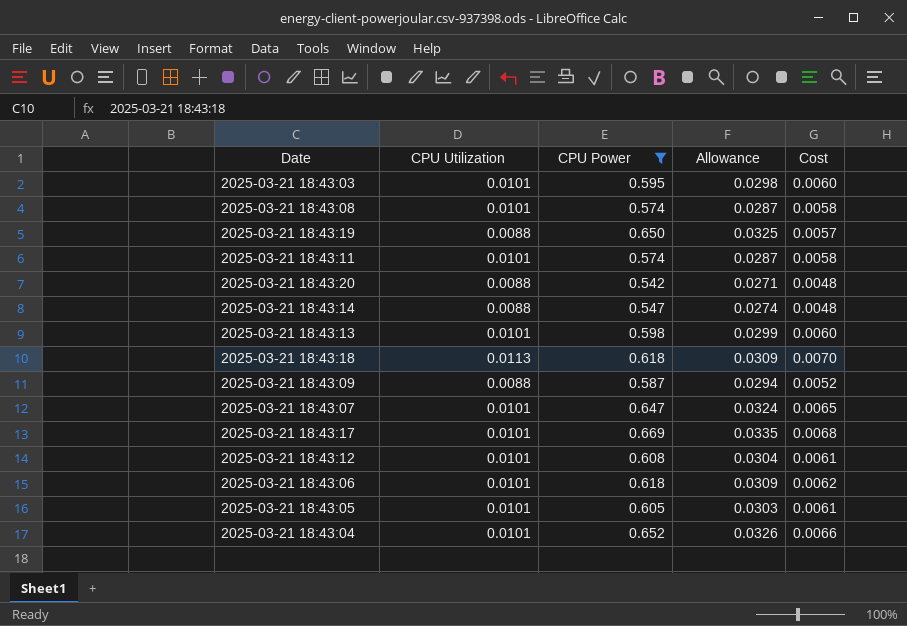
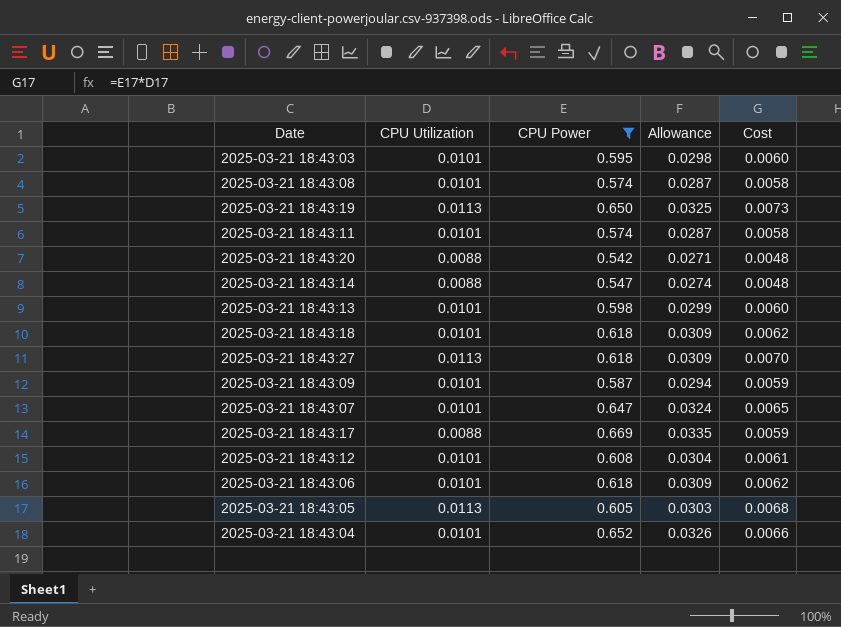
2025-03-21 18:43:19 | CPU Utilization: 0.0088 -> 0.0113
2025-03-21 18:43:19 | Cost: 0.0057 -> 0.0073
2025-03-21 18:43:18 | CPU Utilization: 0.0113 -> 0.0101
2025-03-21 18:43:18 | Cost: 0.0070 -> 0.0062
row 2025-03-21 18:43:27: none -> 0.0113 | 0.618 | 0.0309 | 0.0070
2025-03-21 18:43:09 | CPU Utilization: 0.0088 -> 0.0101
2025-03-21 18:43:09 | Cost: 0.0052 -> 0.0059
2025-03-21 18:43:17 | CPU Utilization: 0.0101 -> 0.0088
2025-03-21 18:43:17 | Cost: 0.0068 -> 0.0059
2025-03-21 18:43:05 | CPU Utilization: 0.0101 -> 0.0113
2025-03-21 18:43:05 | Cost: 0.0061 -> 0.0068

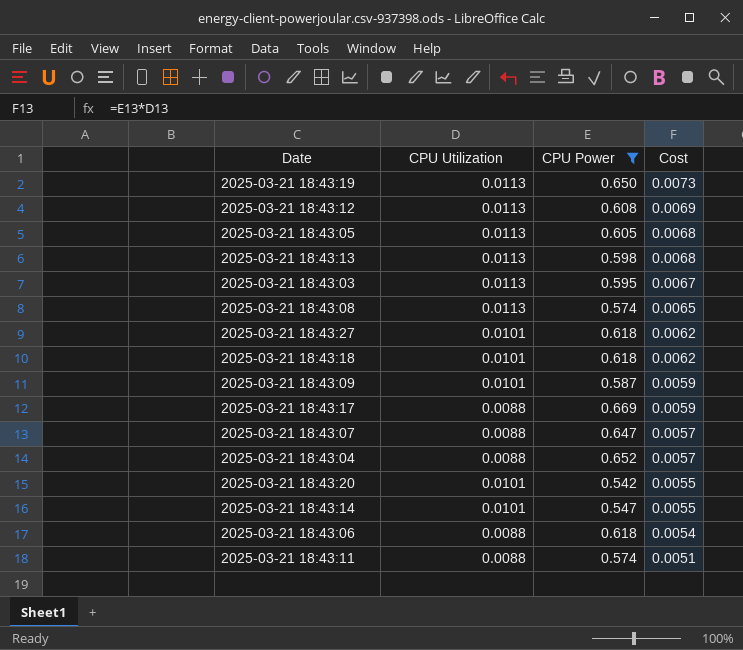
row order: none -> Cost descending
column Allowance | formula: [CPU Power] * 0.05 -> none
2025-03-21 18:43:12 | CPU Utilization: 0.0101 -> 0.0113
2025-03-21 18:43:12 | Cost: 0.0061 -> 0.0069
2025-03-21 18:43:13 | CPU Utilization: 0.0101 -> 0.0113
2025-03-21 18:43:13 | Cost: 0.0060 -> 0.0068
2025-03-21 18:43:03 | CPU Utilization: 0.0101 -> 0.0113
2025-03-21 18:43:03 | Cost: 0.0060 -> 0.0067
2025-03-21 18:43:08 | CPU Utilization: 0.0101 -> 0.0113
2025-03-21 18:43:08 | Cost: 0.0058 -> 0.0065
2025-03-21 18:43:27 | CPU Utilization: 0.0113 -> 0.0101
2025-03-21 18:43:27 | Cost: 0.0070 -> 0.0062
2025-03-21 18:43:07 | CPU Utilization: 0.0101 -> 0.0088
2025-03-21 18:43:07 | Cost: 0.0065 -> 0.0057
2025-03-21 18:43:04 | CPU Utilization: 0.0101 -> 0.0088
2025-03-21 18:43:04 | Cost: 0.0066 -> 0.0057
2025-03-21 18:43:20 | CPU Utilization: 0.0088 -> 0.0101
2025-03-21 18:43:20 | Cost: 0.0048 -> 0.0055
2025-03-21 18:43:14 | CPU Utilization: 0.0088 -> 0.0101
2025-03-21 18:43:14 | Cost: 0.0048 -> 0.0055
2025-03-21 18:43:06 | CPU Utilization: 0.0101 -> 0.0088
2025-03-21 18:43:06 | Cost: 0.0062 -> 0.0054
2025-03-21 18:43:11 | CPU Utilization: 0.0101 -> 0.0088
2025-03-21 18:43:11 | Cost: 0.0058 -> 0.0051

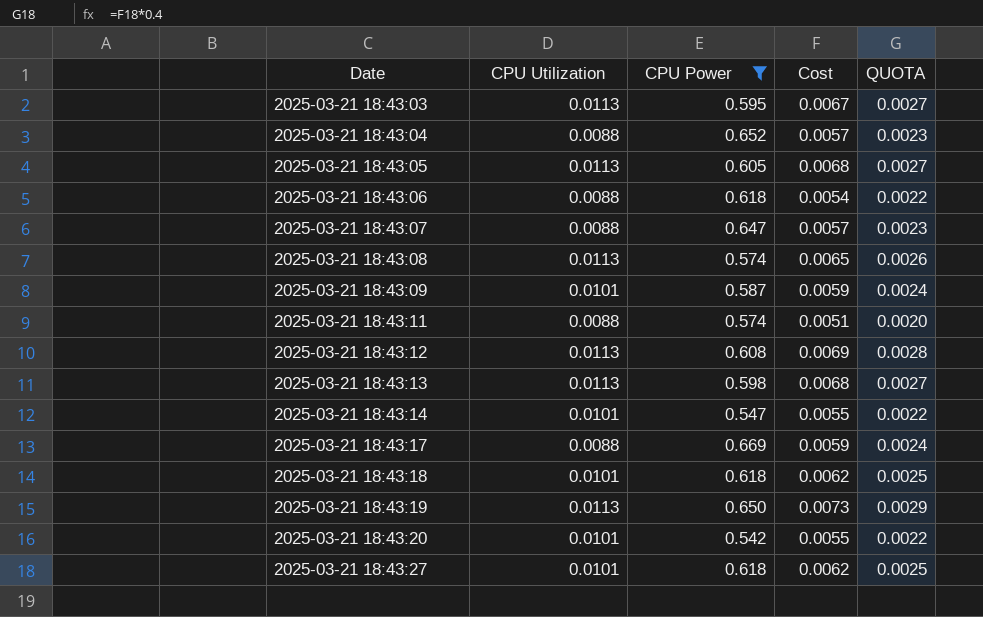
row order: Cost descending -> Date ascending
column QUOTA | formula: none -> [Cost] * 0.4

